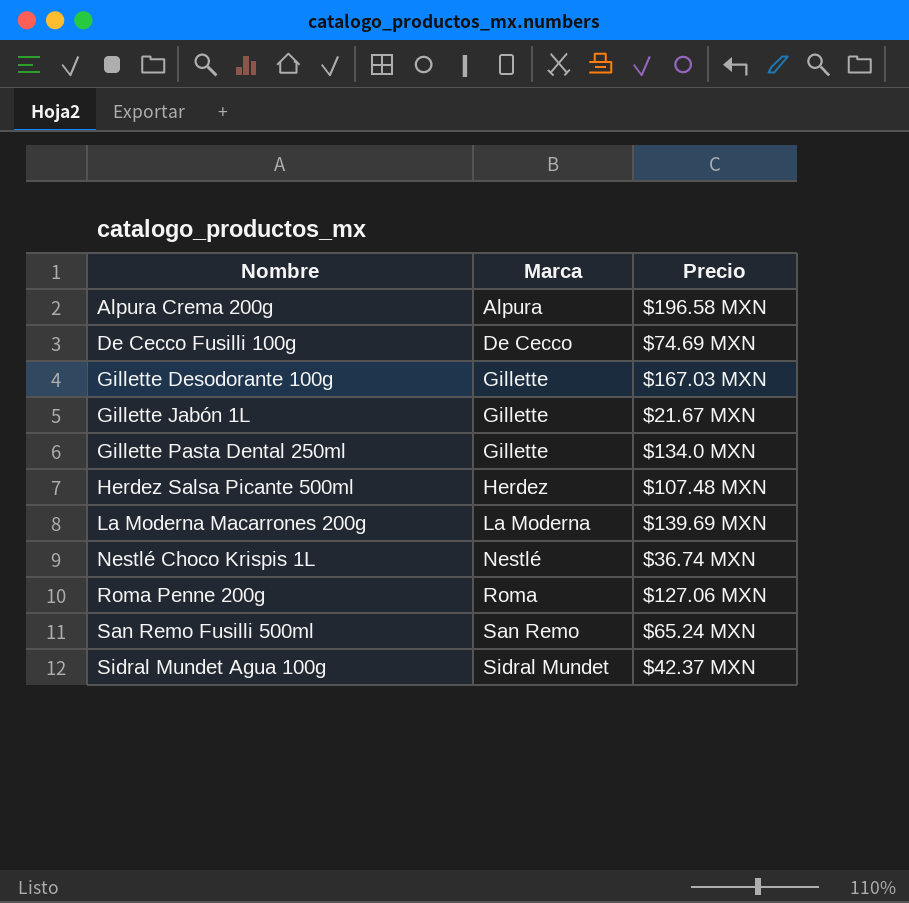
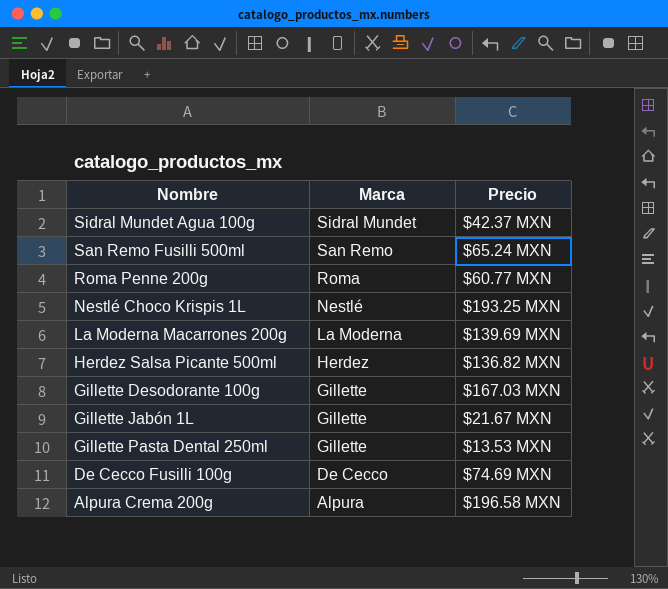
row order: Nombre ascending -> Marca descending
Roma Penne 200g | Precio: $127.06 MXN -> $60.77 MXN
Nestlé Choco Krispis 1L | Precio: $36.74 MXN -> $193.25 MXN
Herdez Salsa Picante 500ml | Precio: $107.48 MXN -> $136.82 MXN
Gillette Pasta Dental 250ml | Precio: $134.0 MXN -> $13.53 MXN

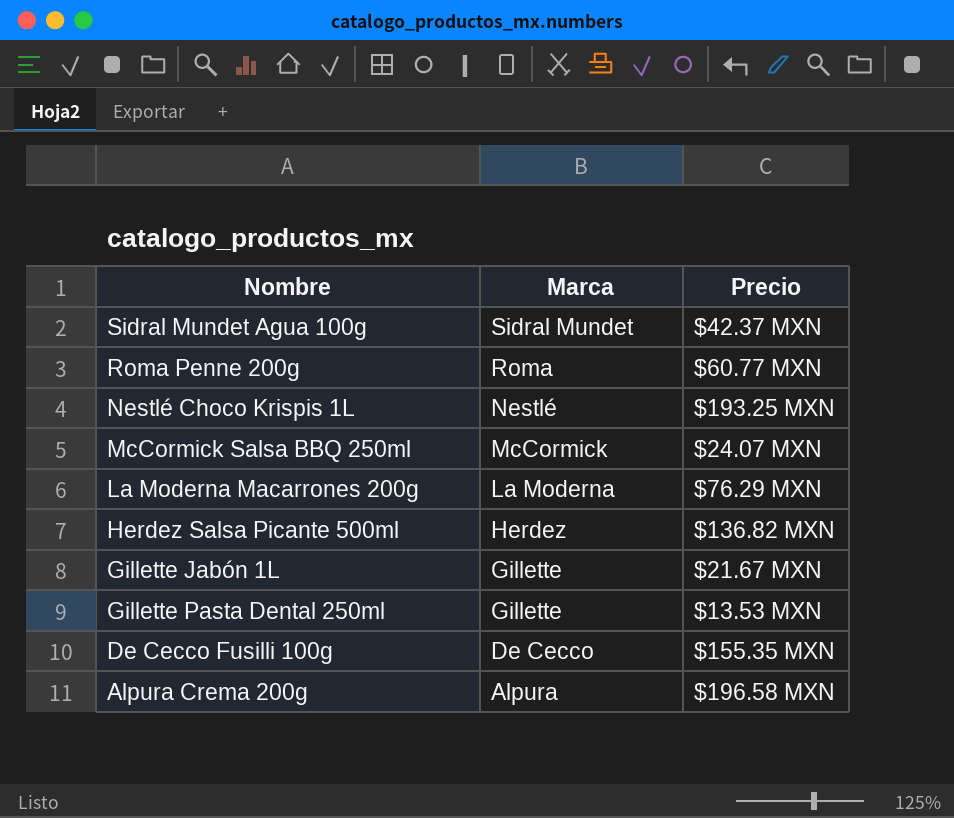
row San Remo Fusilli 500ml: San Remo | $65.24 MXN -> none
row Gillette Desodorante 100g: Gillette | $167.03 MXN -> none
row McCormick Salsa BBQ 250ml: none -> McCormick | $24.07 MXN
La Moderna Macarrones 200g | Precio: $139.69 MXN -> $76.29 MXN
De Cecco Fusilli 100g | Precio: $74.69 MXN -> $155.35 MXN

